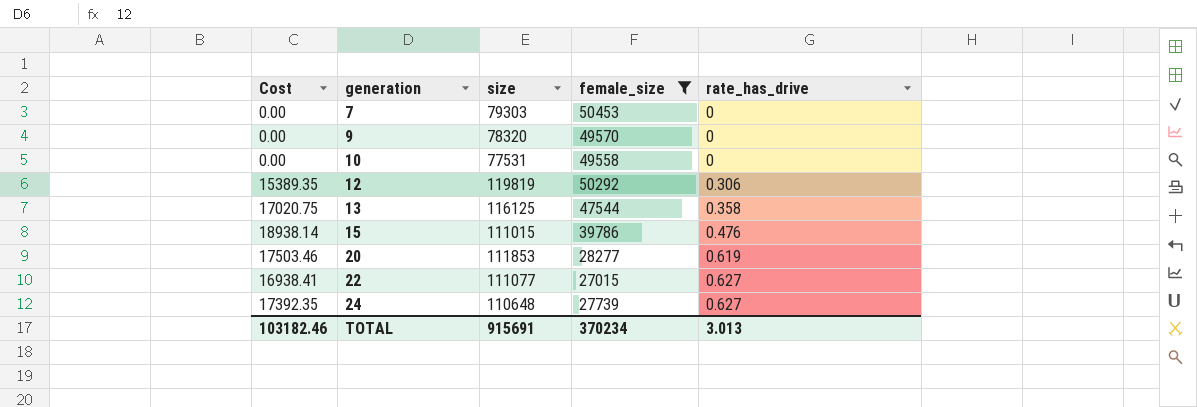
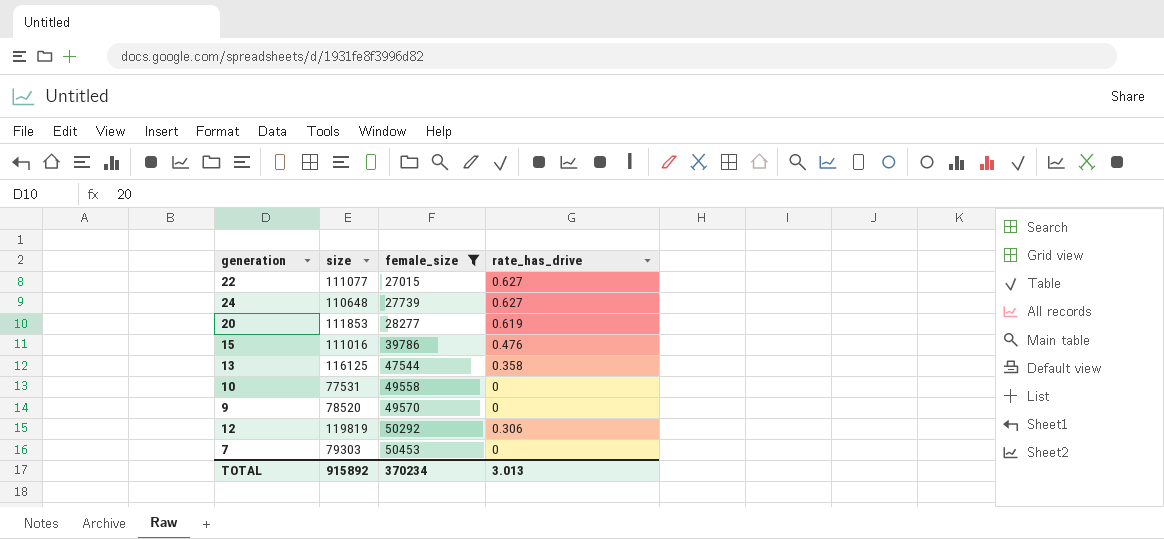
row order: generation ascending -> female_size ascending
column Cost | formula: [female_size] * [rate_has_drive] -> none
15 | size: 111015 -> 111016
9 | size: 78320 -> 78520
TOTAL | size: 915691 -> 915892

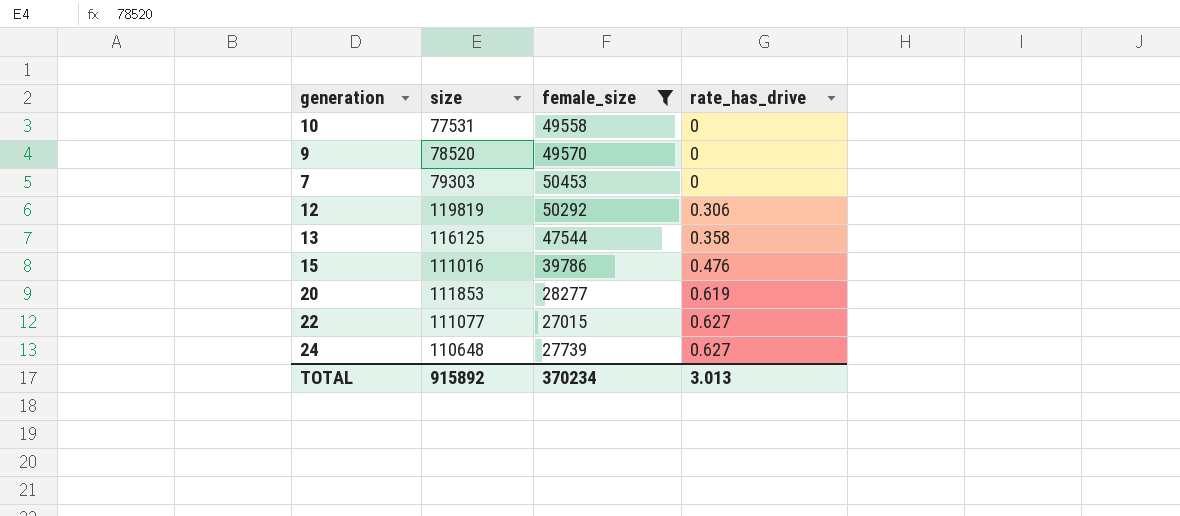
row order: female_size ascending -> rate_has_drive ascending

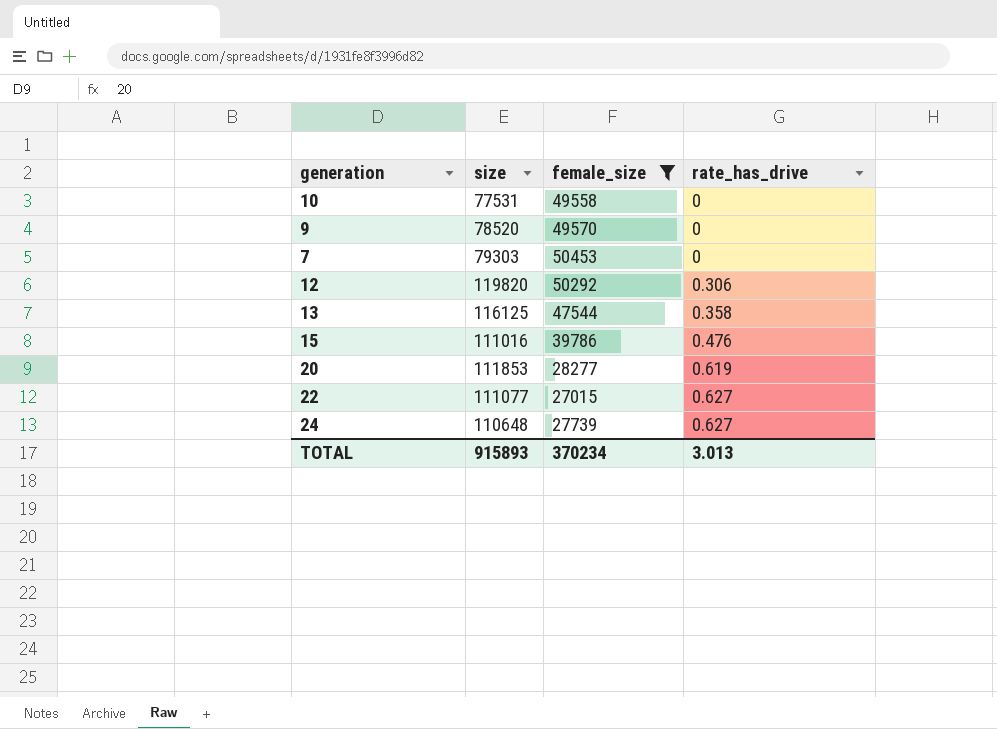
12 | size: 119819 -> 119820
TOTAL | size: 915892 -> 915893

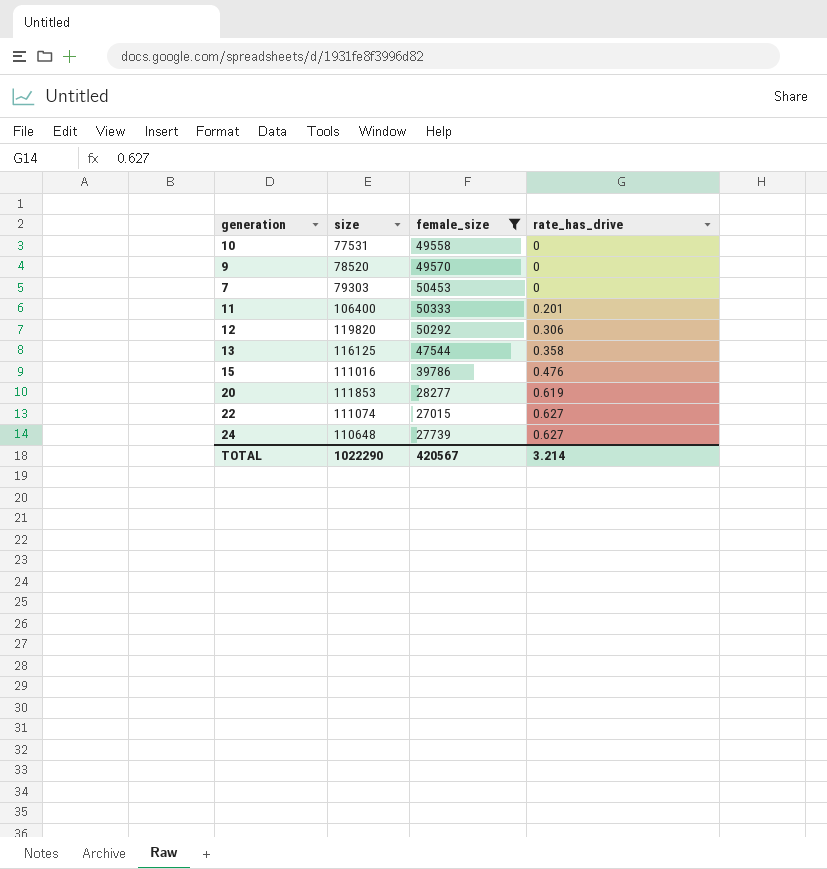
row 11: none -> 106400 | 50333 | 0.201
22 | size: 111077 -> 111074
TOTAL | size: 915893 -> 1022290
TOTAL | female_size: 370234 -> 420567
TOTAL | rate_has_drive: 3.013 -> 3.214

